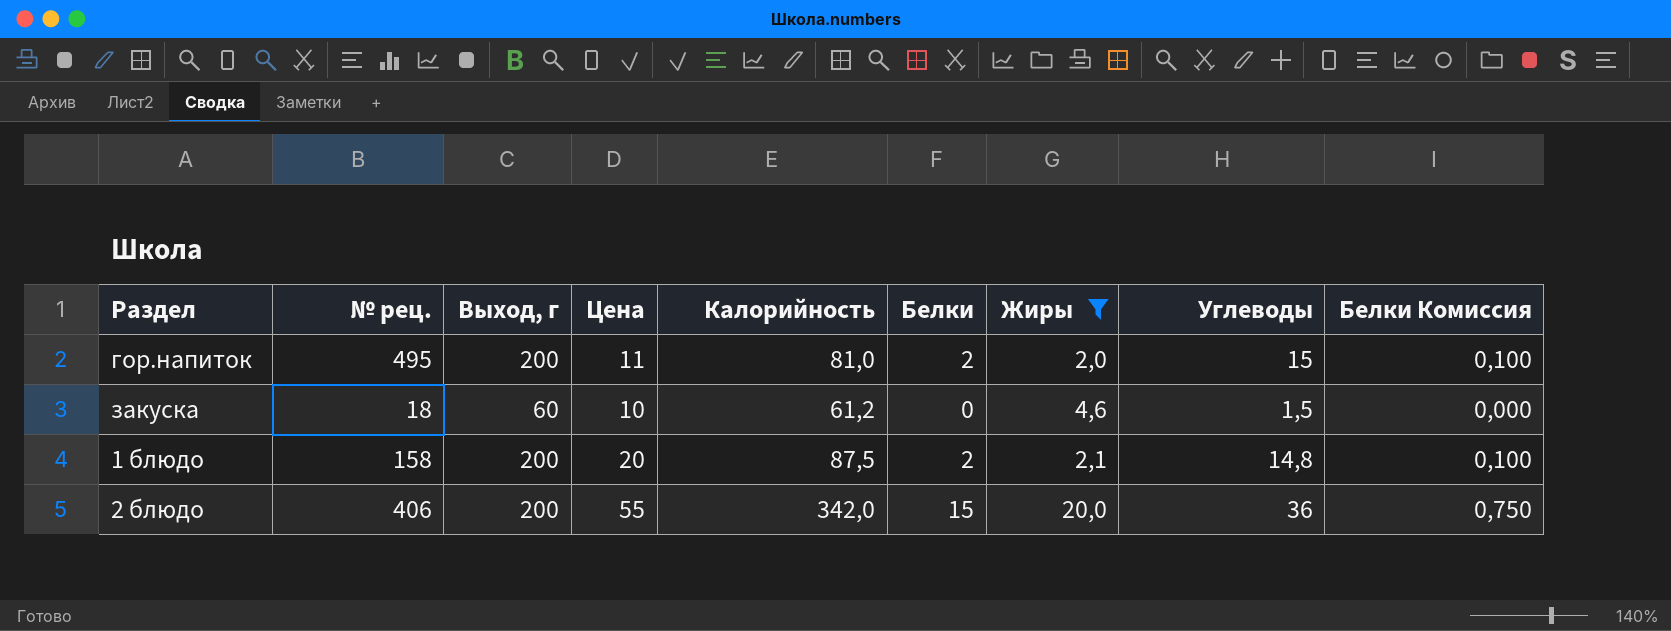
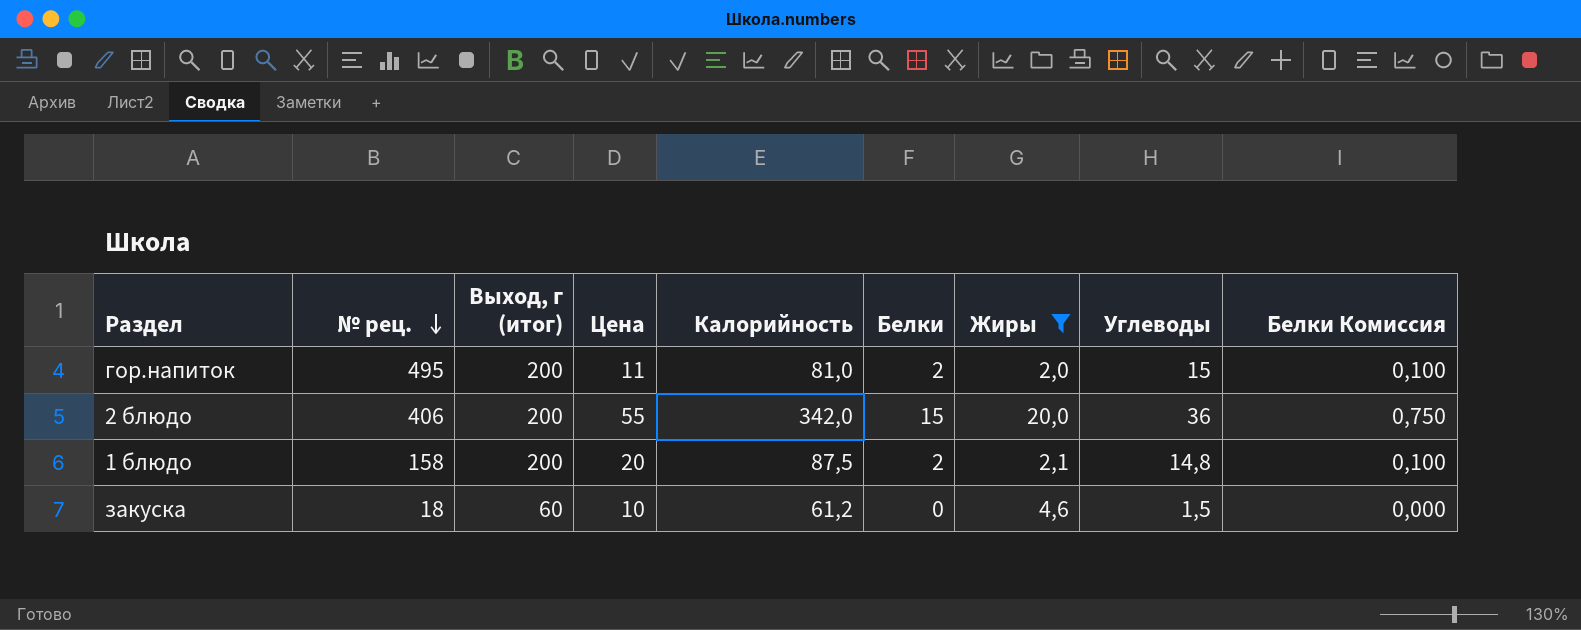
row order: none -> № рец. descending
column name: Выход, г -> Выход, г (итог)

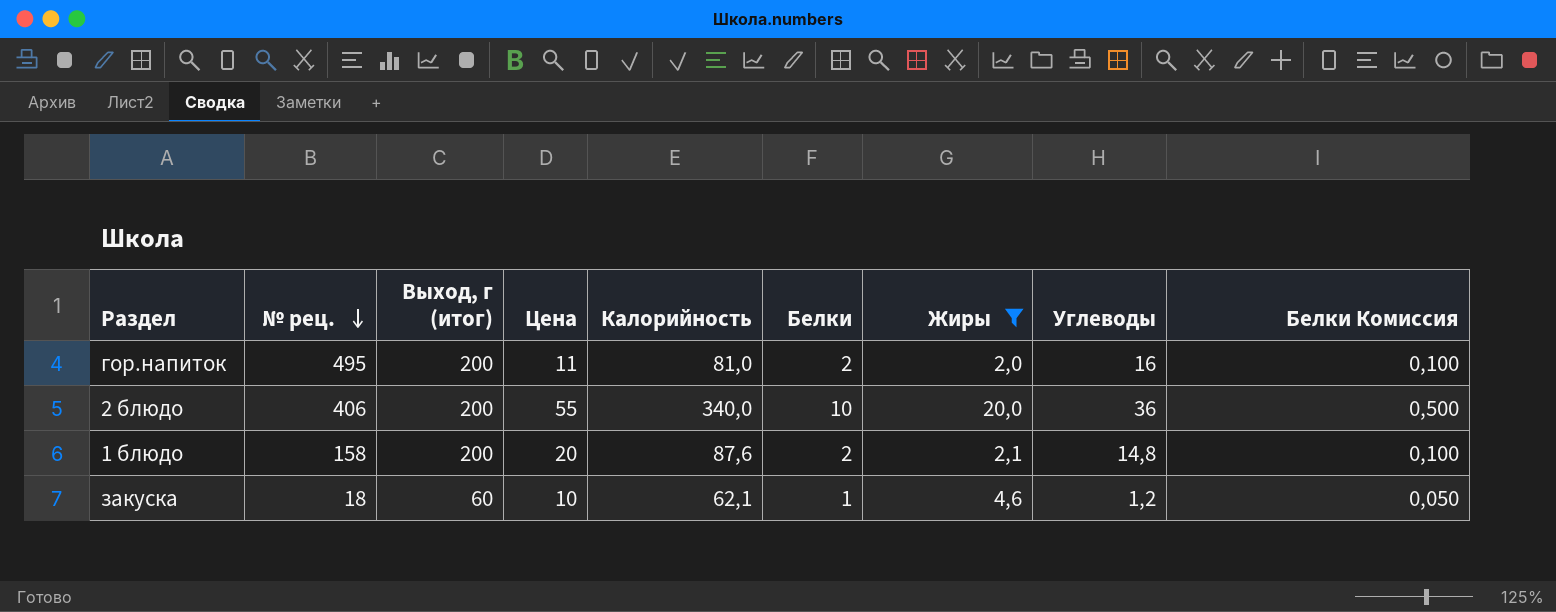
гор.напиток | Углеводы: 15 -> 16
2 блюдо | Калорийность: 342,0 -> 340,0
2 блюдо | Белки: 15 -> 10
2 блюдо | Белки Комиссия: 0,750 -> 0,500
1 блюдо | Калорийность: 87,5 -> 87,6
закуска | Калорийность: 61,2 -> 62,1
закуска | Белки: 0 -> 1
закуска | Углеводы: 1,5 -> 1,2
закуска | Белки Комиссия: 0,000 -> 0,050

